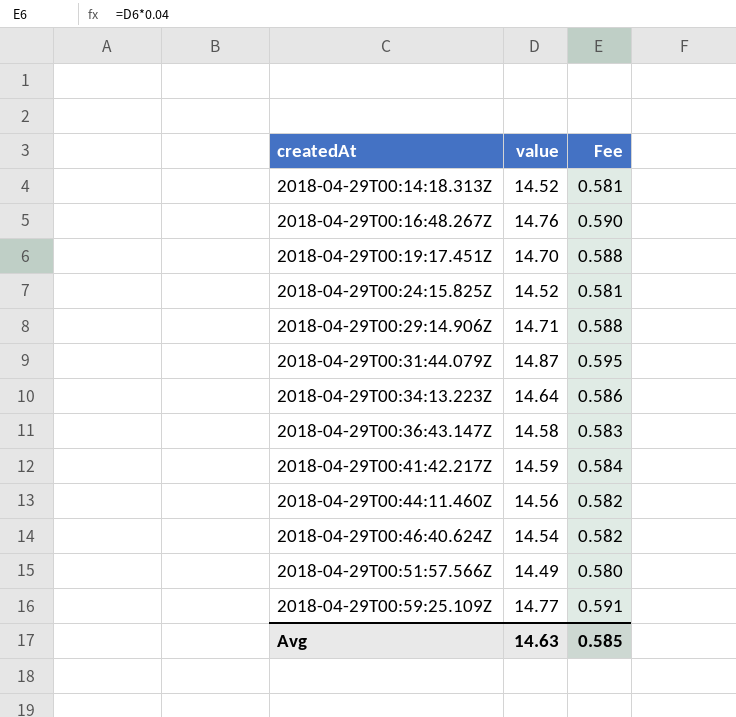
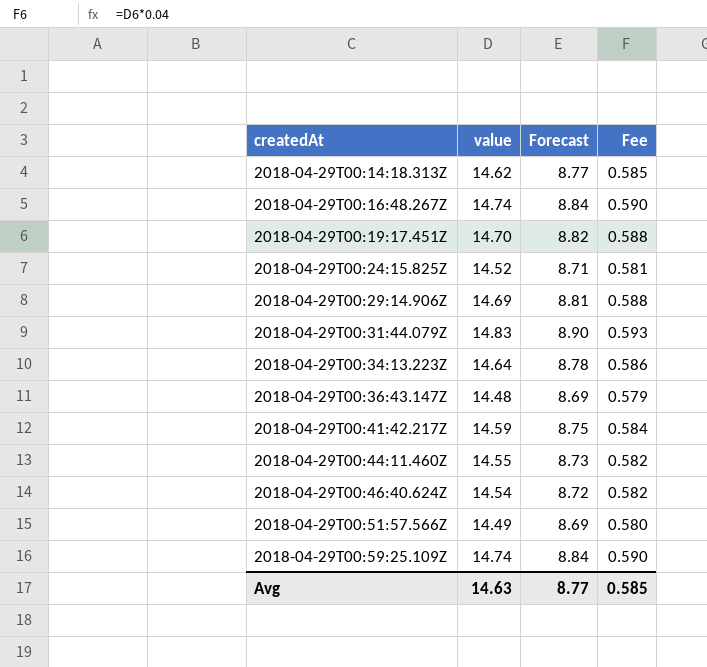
column Forecast | formula: none -> [value] * 0.6
2018-04-29T00:14:18.313Z | value: 14.52 -> 14.62
2018-04-29T00:14:18.313Z | Fee: 0.581 -> 0.585
2018-04-29T00:16:48.267Z | value: 14.76 -> 14.74
2018-04-29T00:29:14.906Z | value: 14.71 -> 14.69
2018-04-29T00:31:44.079Z | value: 14.87 -> 14.83
2018-04-29T00:31:44.079Z | Fee: 0.595 -> 0.593
2018-04-29T00:36:43.147Z | value: 14.58 -> 14.48
2018-04-29T00:36:43.147Z | Fee: 0.583 -> 0.579
2018-04-29T00:44:11.460Z | value: 14.56 -> 14.55
2018-04-29T00:59:25.109Z | value: 14.77 -> 14.74
2018-04-29T00:59:25.109Z | Fee: 0.591 -> 0.590

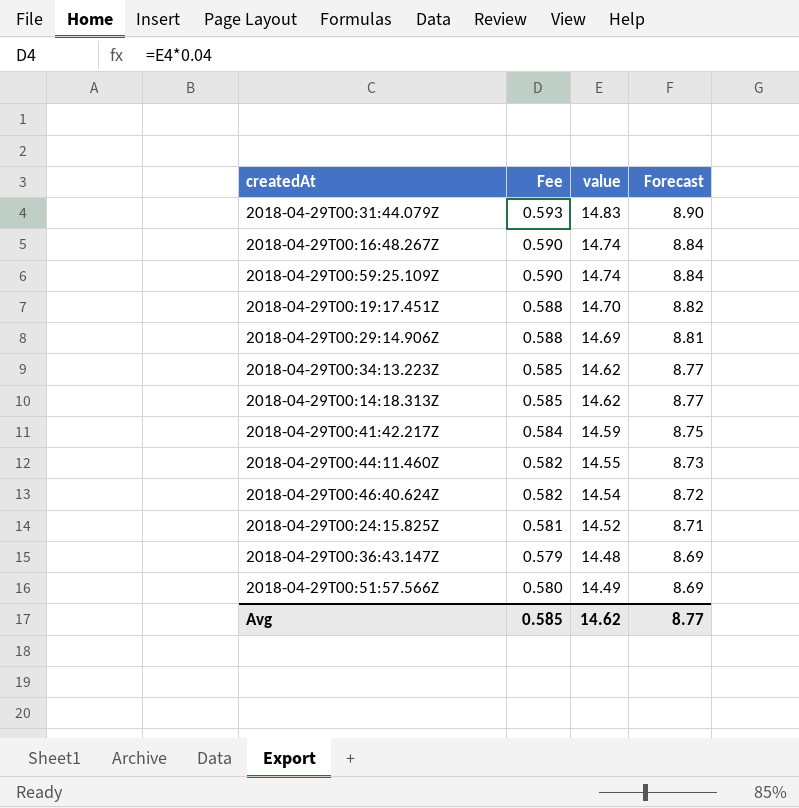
row order: createdAt ascending -> Forecast descending
column Fee | position: 4 -> 2
2018-04-29T00:34:13.223Z | Fee: 0.586 -> 0.585
2018-04-29T00:34:13.223Z | value: 14.64 -> 14.62
2018-04-29T00:34:13.223Z | Forecast: 8.78 -> 8.77
Avg | value: 14.63 -> 14.62

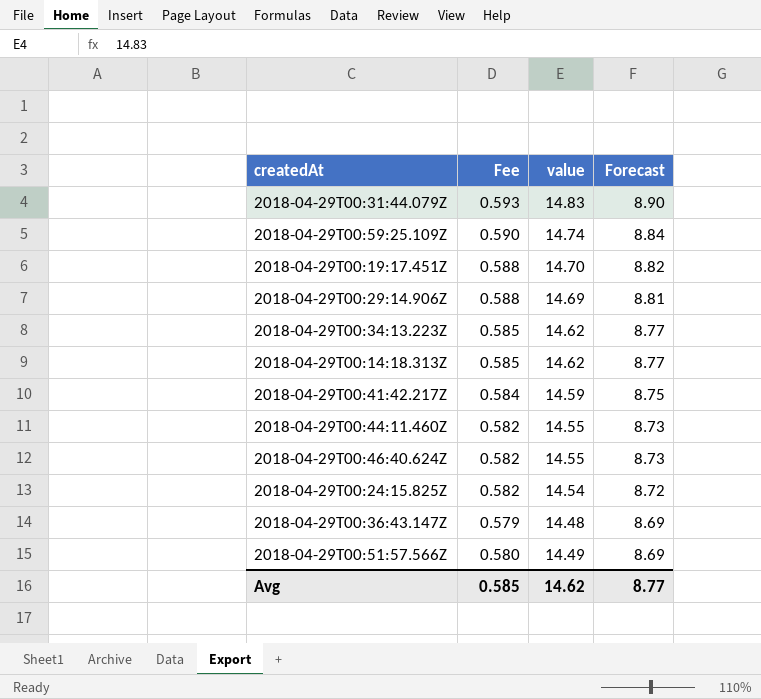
row 2018-04-29T00:16:48.267Z: 0.590 | 14.74 | 8.84 -> none
2018-04-29T00:46:40.624Z | value: 14.54 -> 14.55
2018-04-29T00:46:40.624Z | Forecast: 8.72 -> 8.73
2018-04-29T00:24:15.825Z | Fee: 0.581 -> 0.582
2018-04-29T00:24:15.825Z | value: 14.52 -> 14.54
2018-04-29T00:24:15.825Z | Forecast: 8.71 -> 8.72

